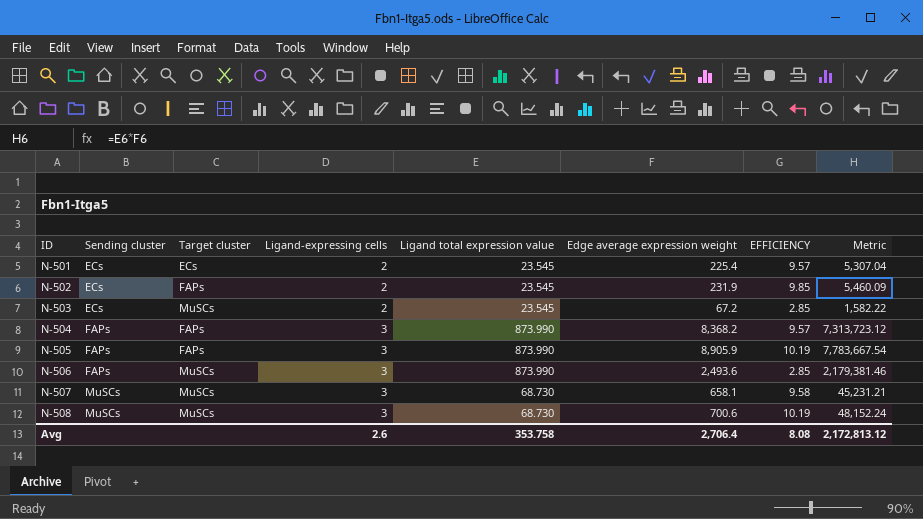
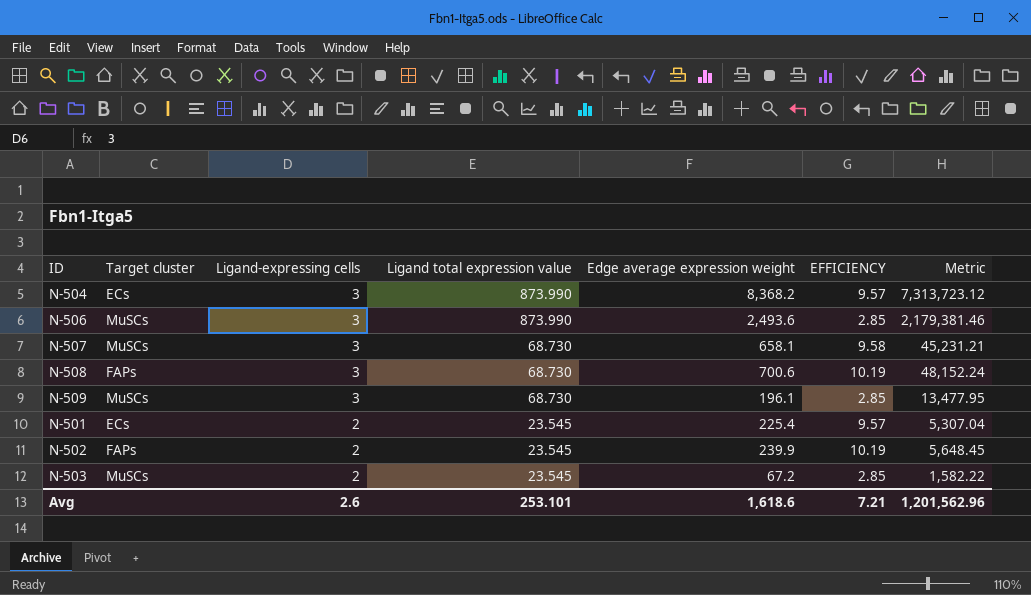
row order: ID ascending -> Ligand-expressing cells descending
column Sending cluster | position: 2 -> none
row N-505: FAPs | FAPs | 3 | 873.990 | 8,905.9 | 10.19 | 7,783,667.54 -> none
N-504 | Target cluster: FAPs -> ECs
N-508 | Target cluster: MuSCs -> FAPs
row N-509: none -> MuSCs | 3 | 68.730 | 196.1 | 2.85 | 13,477.95
N-502 | Edge average expression weight: 231.9 -> 239.9
N-502 | EFFICIENCY: 9.85 -> 10.19
N-502 | Metric: 5,460.09 -> 5,648.45
Avg | Ligand total expression value: 353.758 -> 253.101
Avg | Edge average expression weight: 2,706.4 -> 1,618.6
Avg | EFFICIENCY: 8.08 -> 7.21
Avg | Metric: 2,172,813.12 -> 1,201,562.96

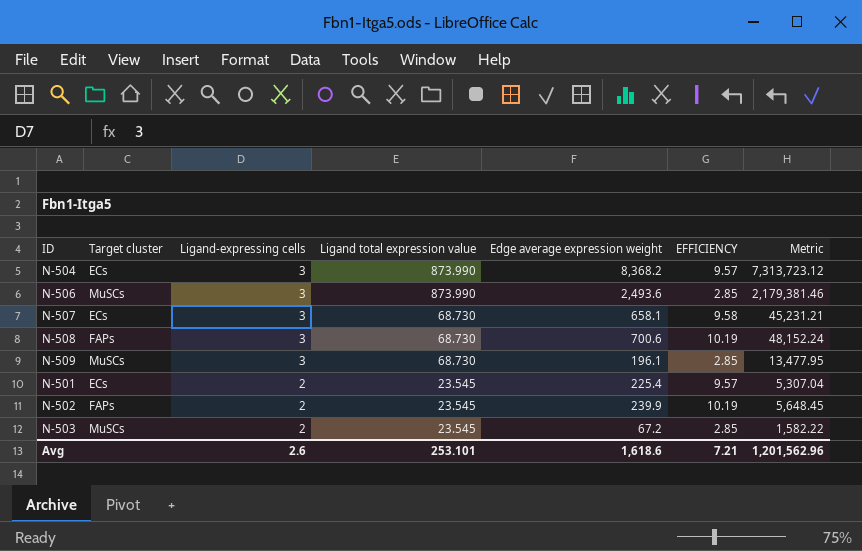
N-507 | Target cluster: MuSCs -> ECs

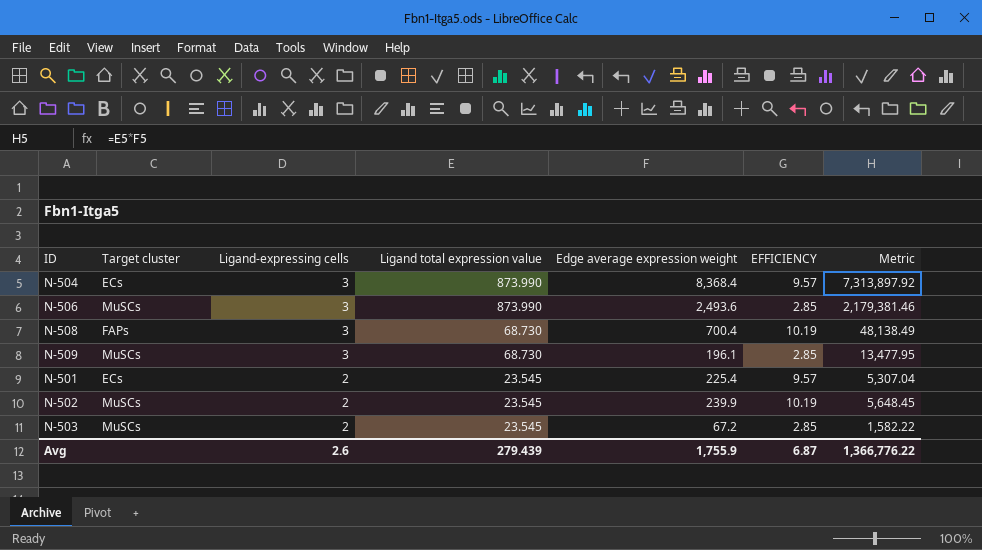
row N-507: ECs | 3 | 68.730 | 658.1 | 9.58 | 45,231.21 -> none
N-504 | Edge average expression weight: 8,368.2 -> 8,368.4
N-504 | Metric: 7,313,723.12 -> 7,313,897.92
N-508 | Edge average expression weight: 700.6 -> 700.4
N-508 | Metric: 48,152.24 -> 48,138.49
N-502 | Target cluster: FAPs -> MuSCs
Avg | Ligand total expression value: 253.101 -> 279.439
Avg | Edge average expression weight: 1,618.6 -> 1,755.9
Avg | EFFICIENCY: 7.21 -> 6.87
Avg | Metric: 1,201,562.96 -> 1,366,776.22

